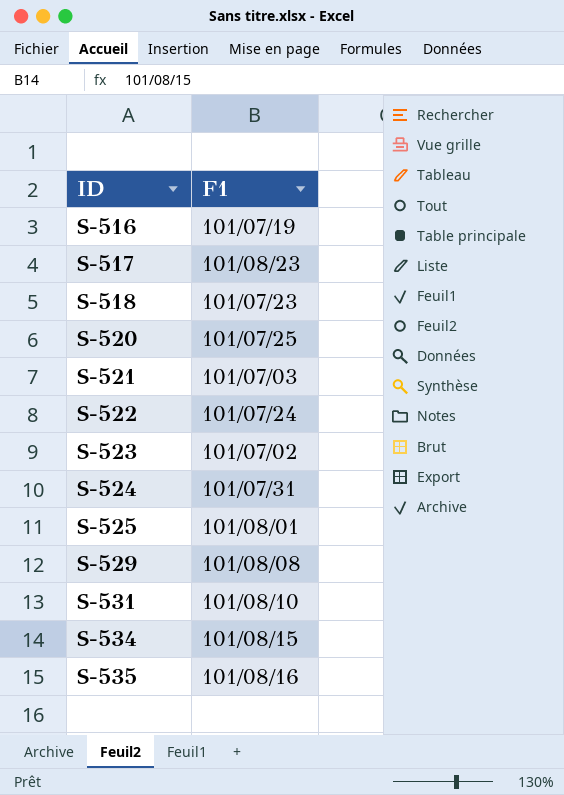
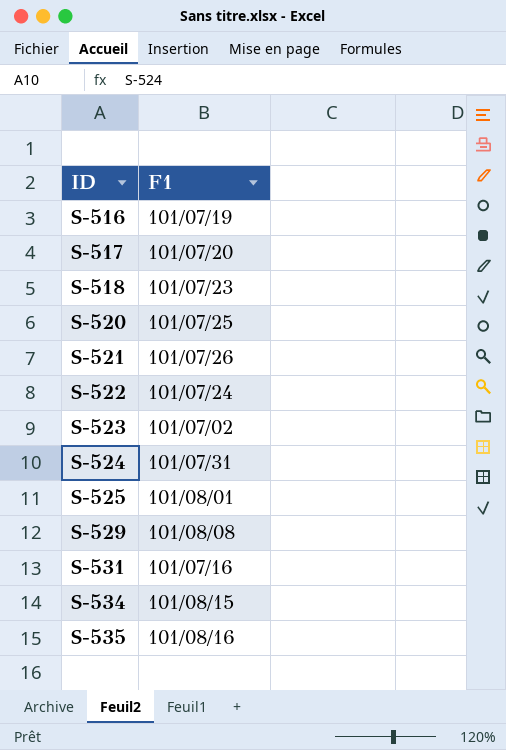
S-517 | F1: 101/08/23 -> 101/07/20
S-521 | F1: 101/07/03 -> 101/07/26
S-531 | F1: 101/08/10 -> 101/07/16

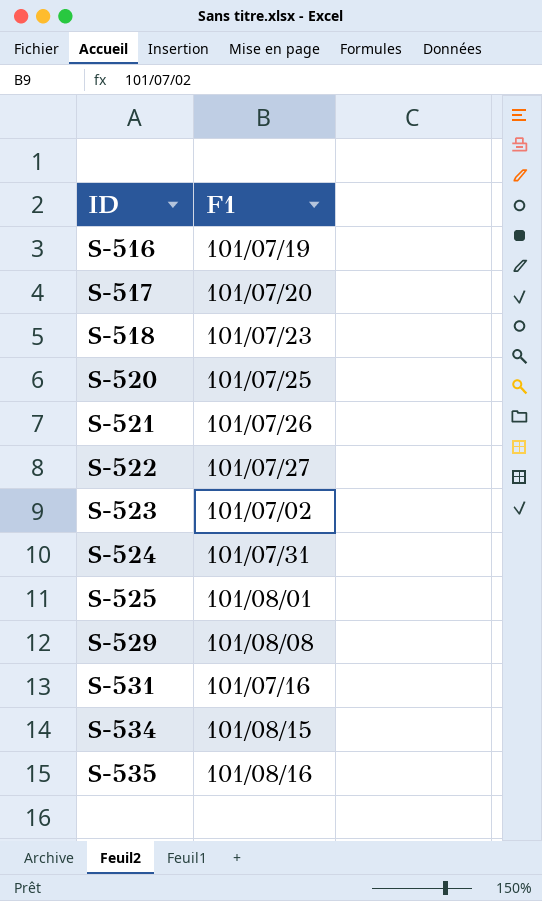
S-522 | F1: 101/07/24 -> 101/07/27

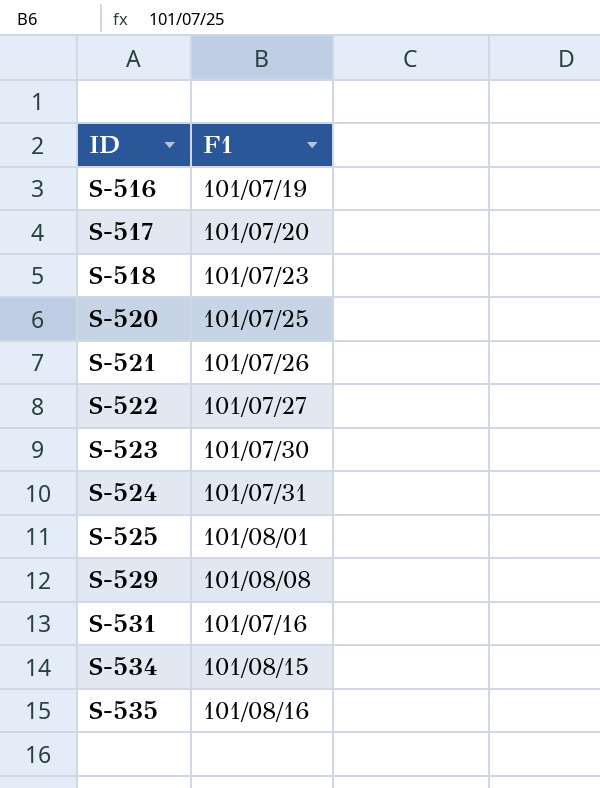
S-523 | F1: 101/07/02 -> 101/07/30

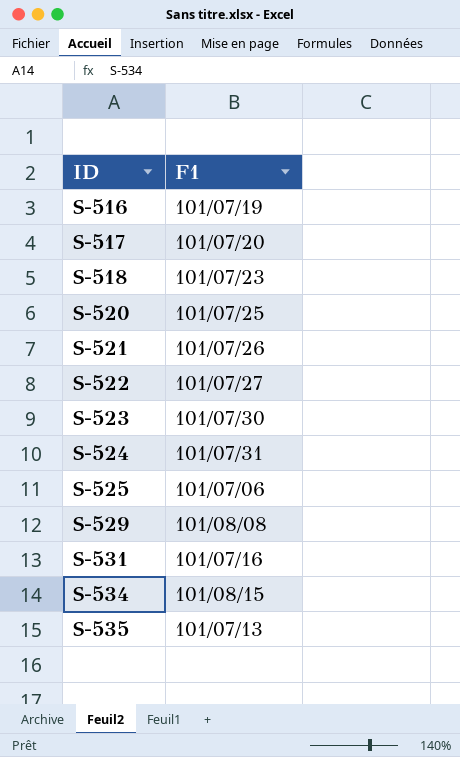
S-525 | F1: 101/08/01 -> 101/07/06
S-535 | F1: 101/08/16 -> 101/07/13

